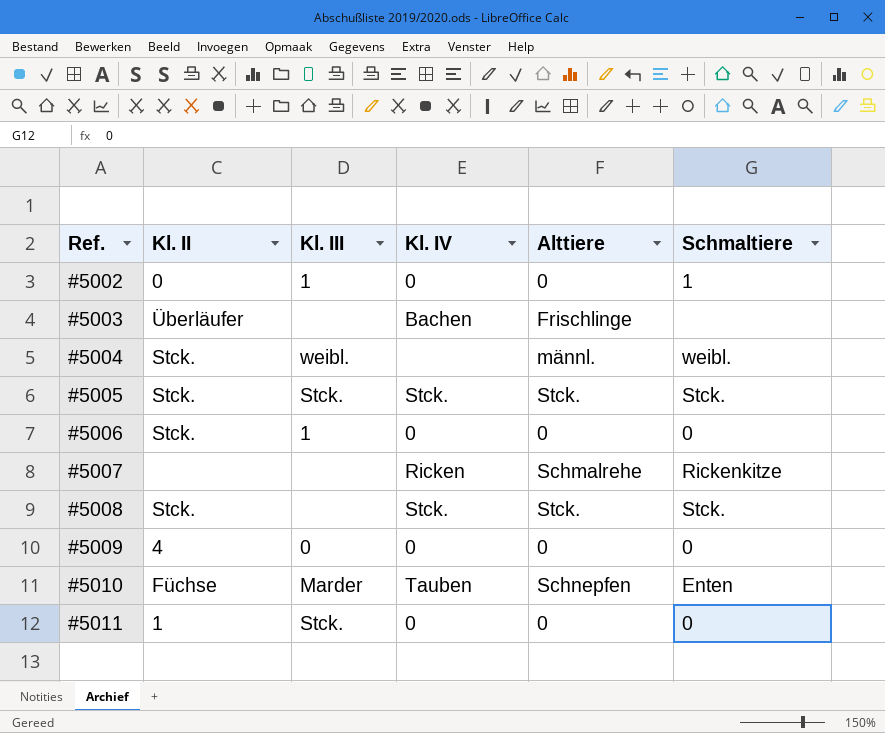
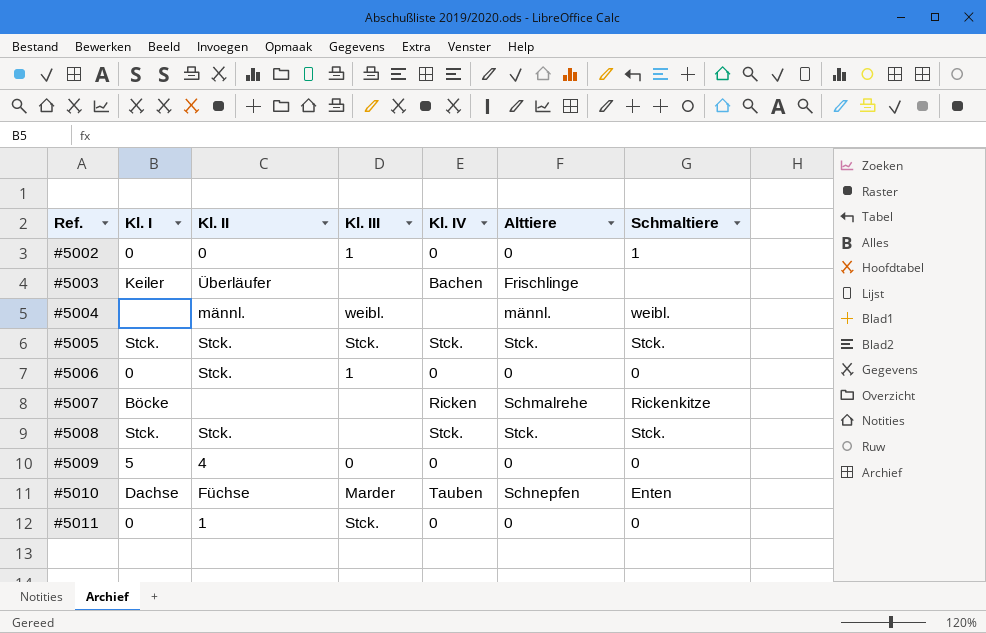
column Kl. I | position: none -> 2
#5004 | Kl. II: Stck. -> männl.

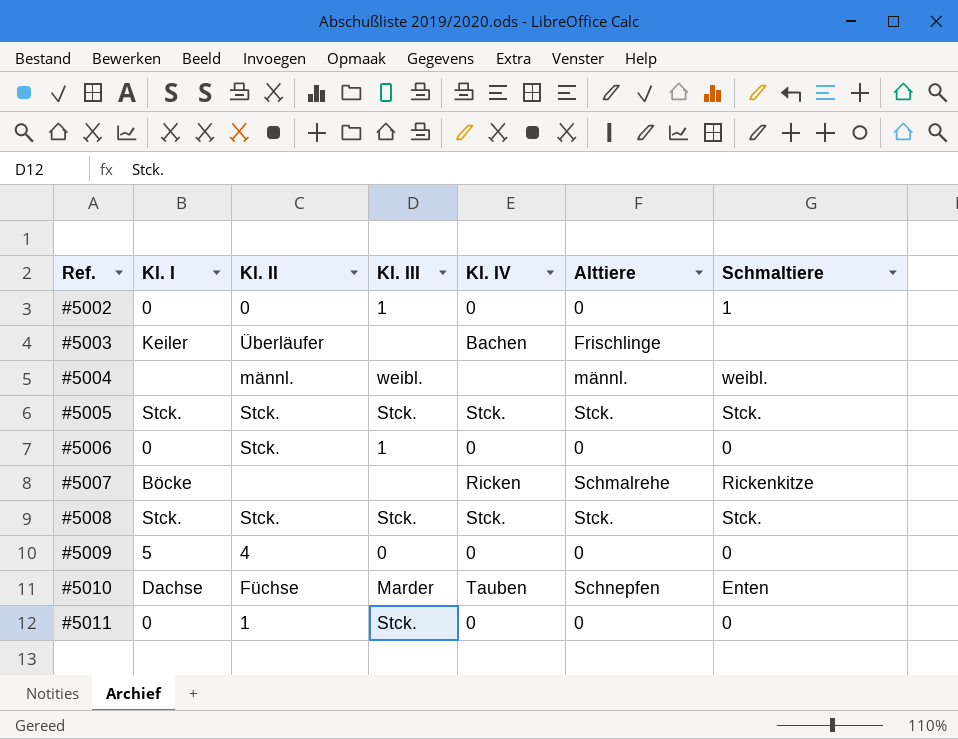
#5008 | Kl. III: none -> Stck.

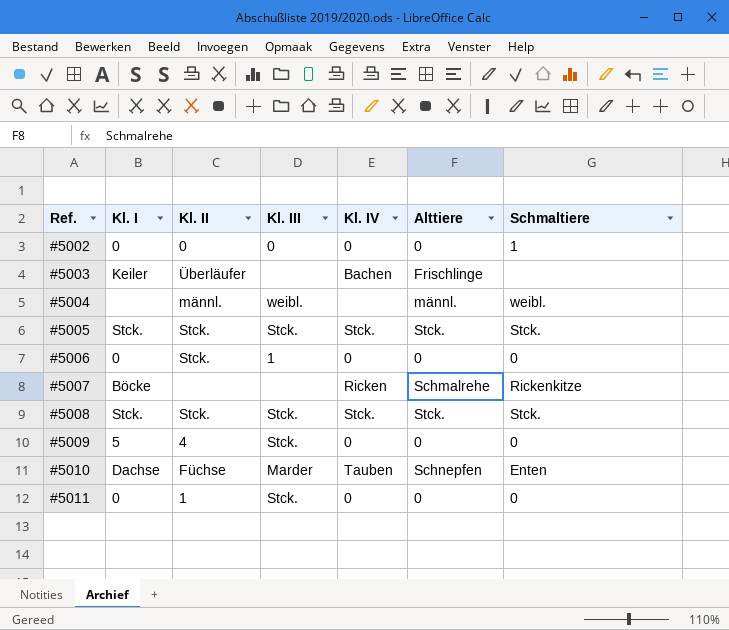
#5002 | Kl. III: 1 -> 0
#5009 | Kl. III: 0 -> Stck.

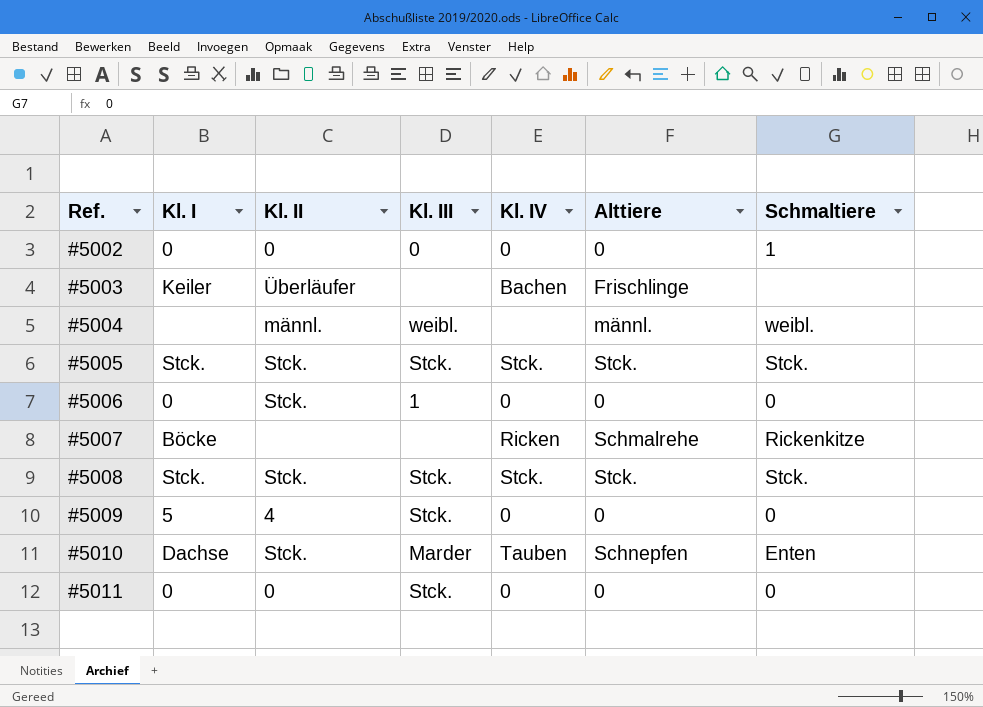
#5010 | Kl. II: Füchse -> Stck.
#5011 | Kl. II: 1 -> 0

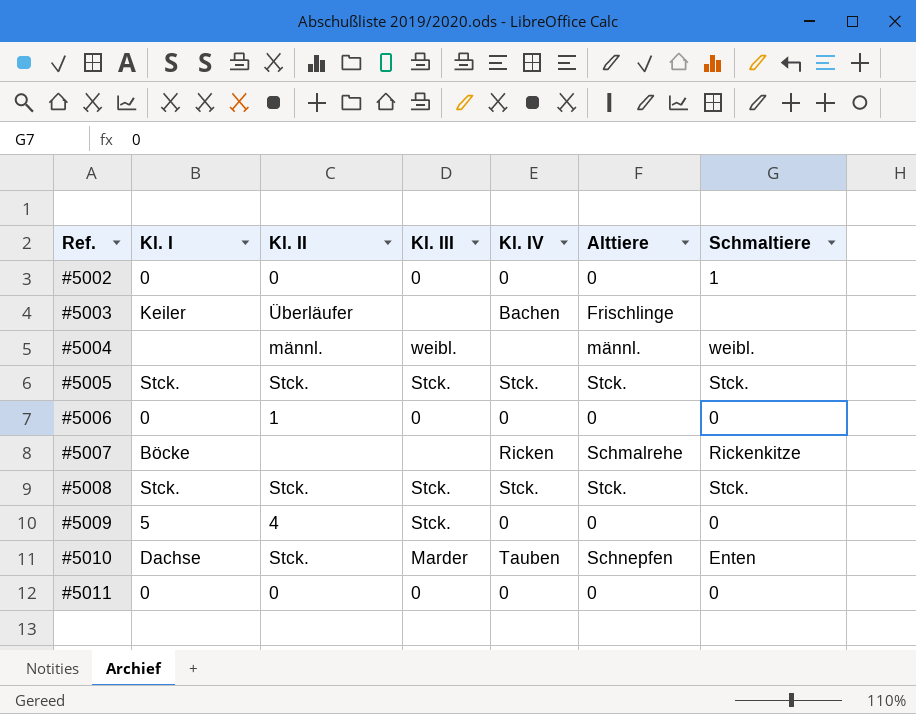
#5006 | Kl. II: Stck. -> 1
#5006 | Kl. III: 1 -> 0
#5011 | Kl. III: Stck. -> 0

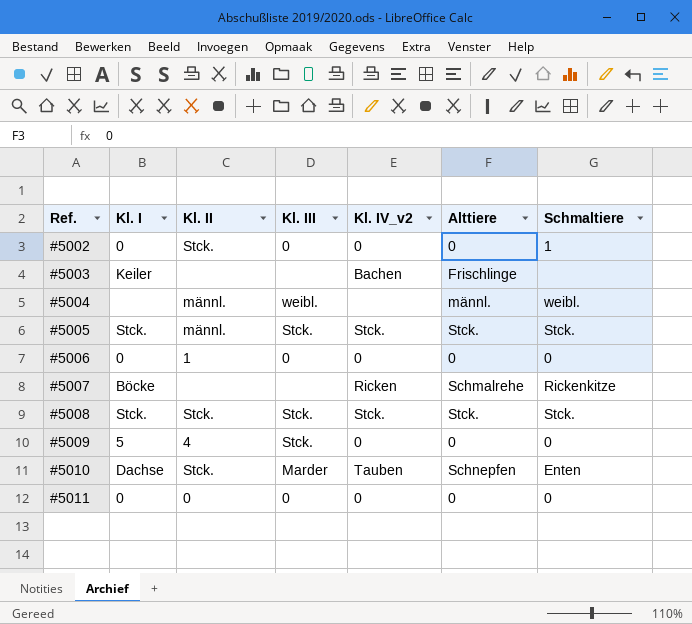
column name: Kl. IV -> Kl. IV_v2
#5002 | Kl. II: 0 -> Stck.
#5003 | Kl. II: Überläufer -> none
#5005 | Kl. II: Stck. -> männl.

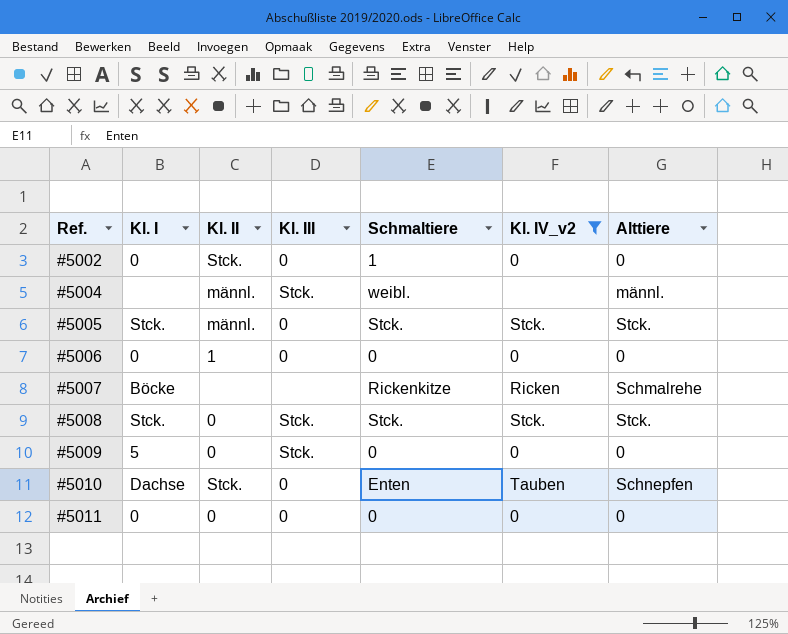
filter: none -> Kl. IV_v2 != Bachen
column Schmaltiere | position: 7 -> 5
#5004 | Kl. III: weibl. -> Stck.
#5005 | Kl. III: Stck. -> 0
#5008 | Kl. II: Stck. -> 0
#5009 | Kl. II: 4 -> 0
#5010 | Kl. III: Marder -> 0

